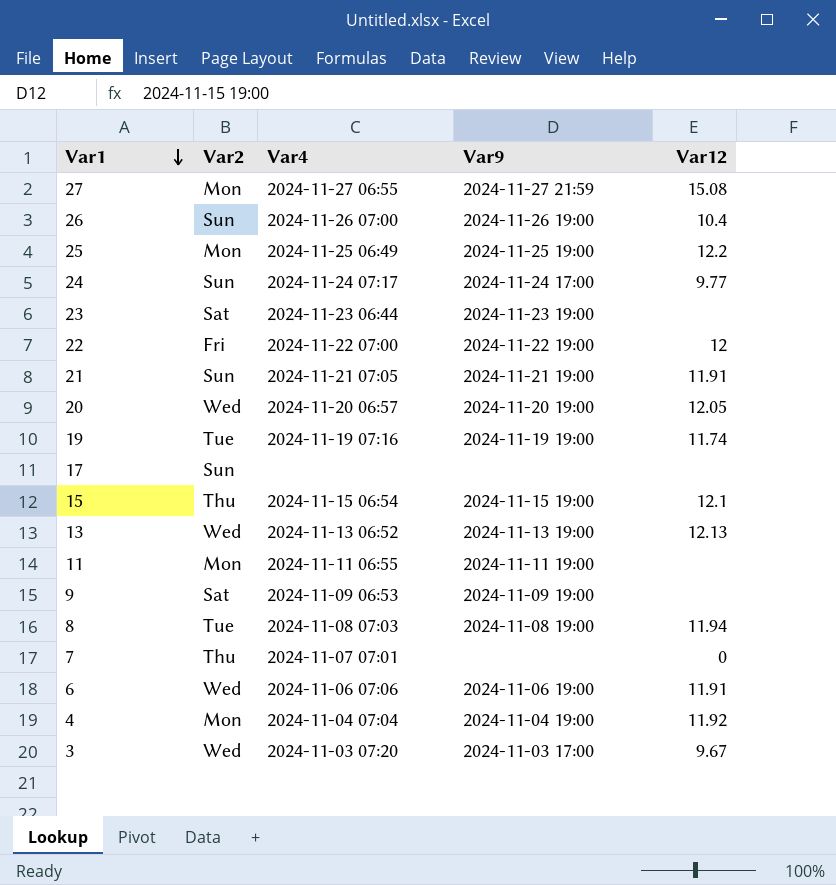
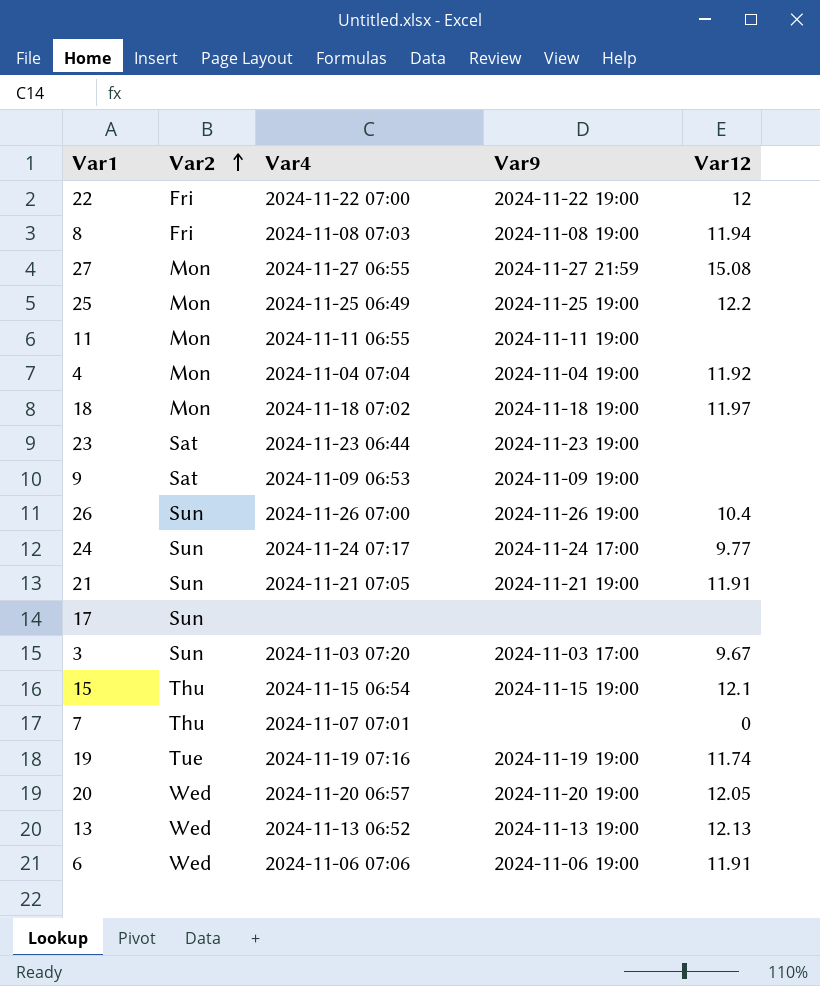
row order: Var1 descending -> Var2 ascending
8 | Var2: Tue -> Fri
row 18: none -> Mon | 2024-11-18 07:02 | 2024-11-18 19:00 | 11.97
3 | Var2: Wed -> Sun

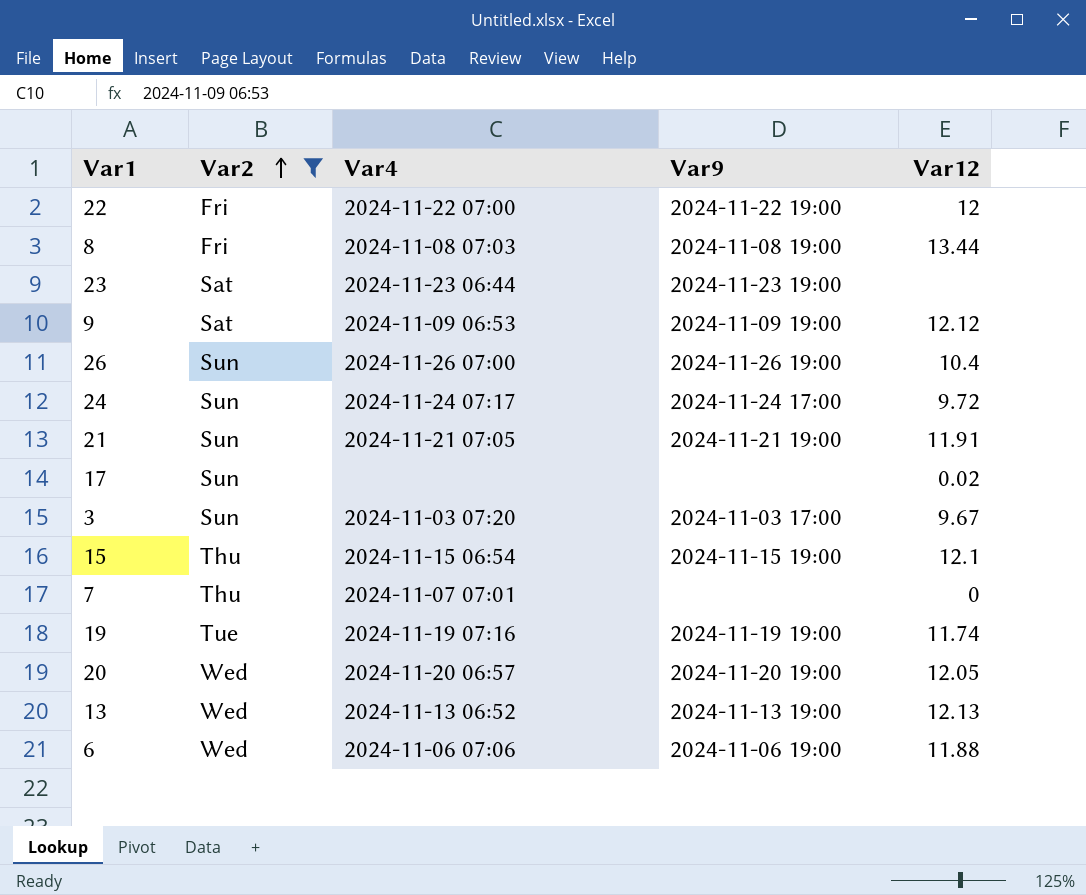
filter: none -> Var2 != Mon
8 | Var12: 11.94 -> 13.44
9 | Var12: none -> 12.12
24 | Var12: 9.77 -> 9.72
17 | Var12: none -> 0.02
6 | Var12: 11.91 -> 11.88

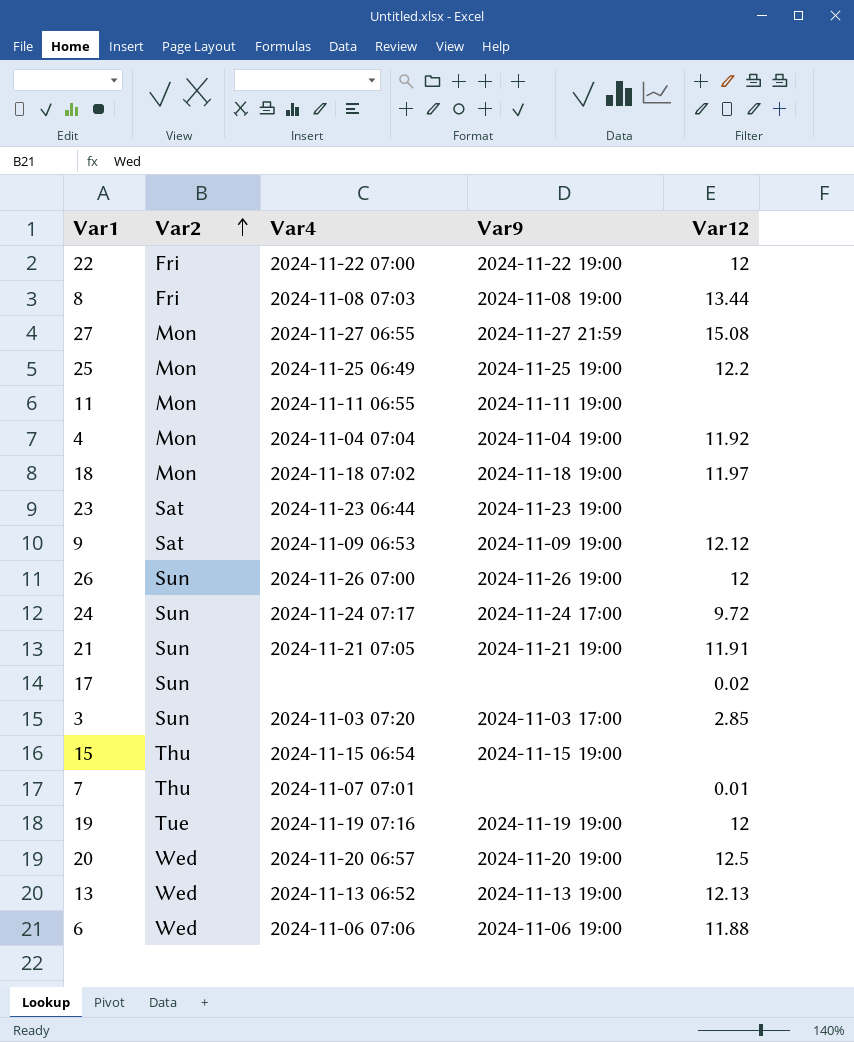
filter: Var2 != Mon -> none
26 | Var12: 10.4 -> 12
3 | Var12: 9.67 -> 2.85
15 | Var12: 12.1 -> none
7 | Var12: 0 -> 0.01
19 | Var12: 11.74 -> 12
20 | Var12: 12.05 -> 12.5

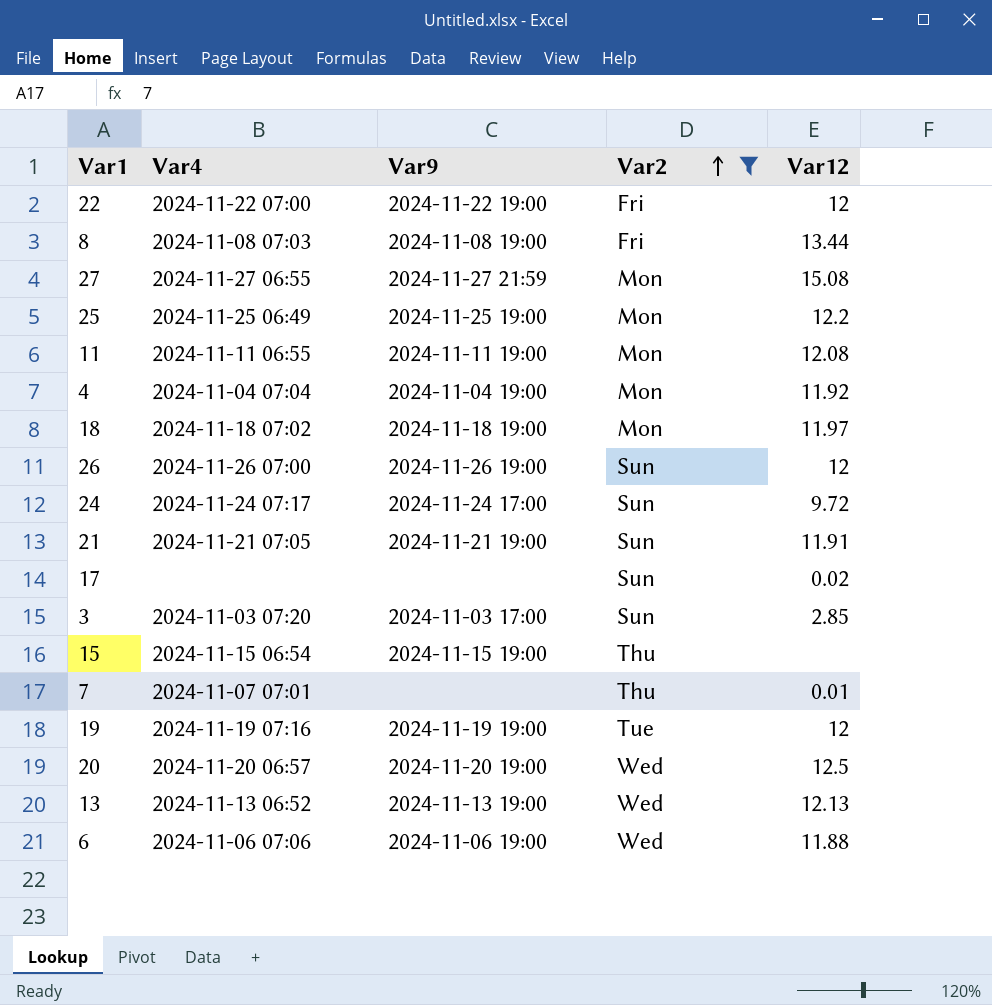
filter: none -> Var2 != Sat
column Var2 | position: 2 -> 4
11 | Var12: none -> 12.08

